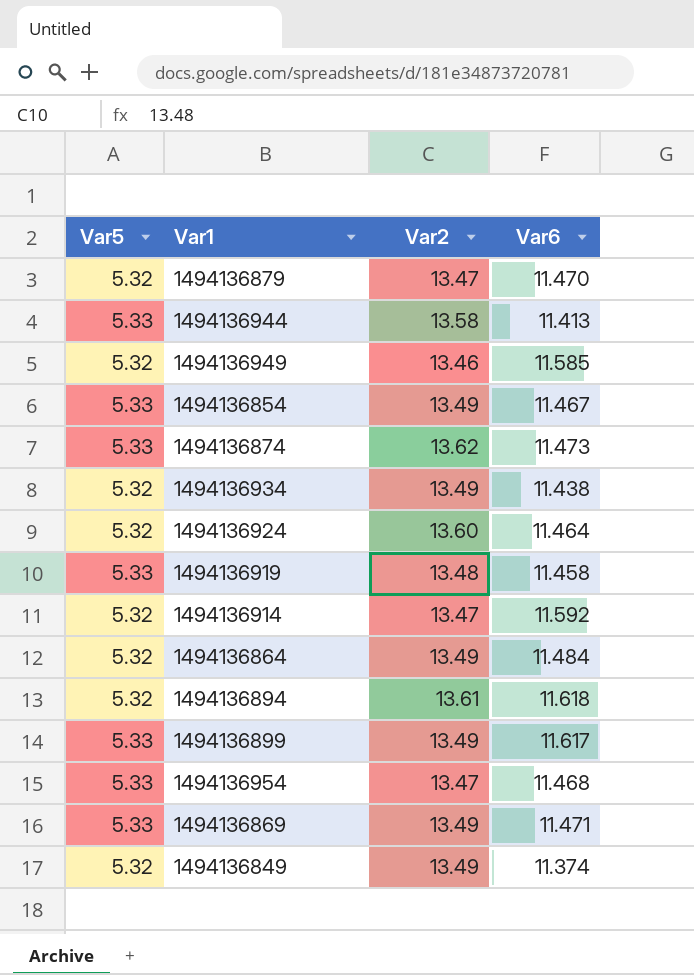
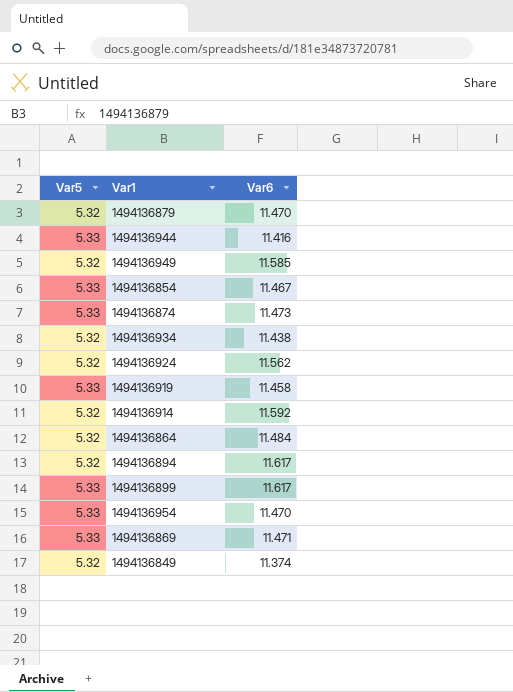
column Var2 | position: 3 -> none
1494136944 | Var6: 11.413 -> 11.416
1494136924 | Var6: 11.464 -> 11.562
1494136894 | Var6: 11.618 -> 11.617
1494136954 | Var6: 11.468 -> 11.470

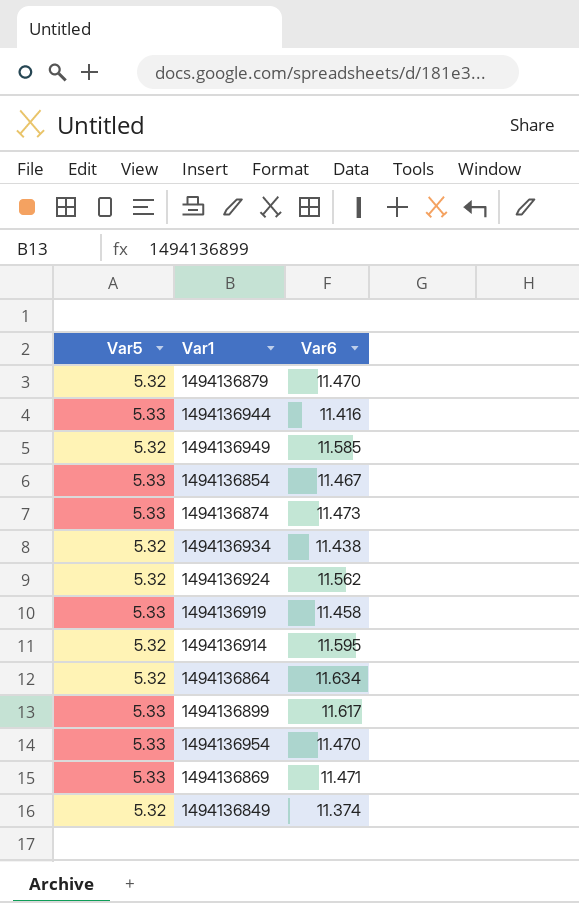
row 1494136894: 5.32 | 11.617 -> none
1494136914 | Var6: 11.592 -> 11.595
1494136864 | Var6: 11.484 -> 11.634

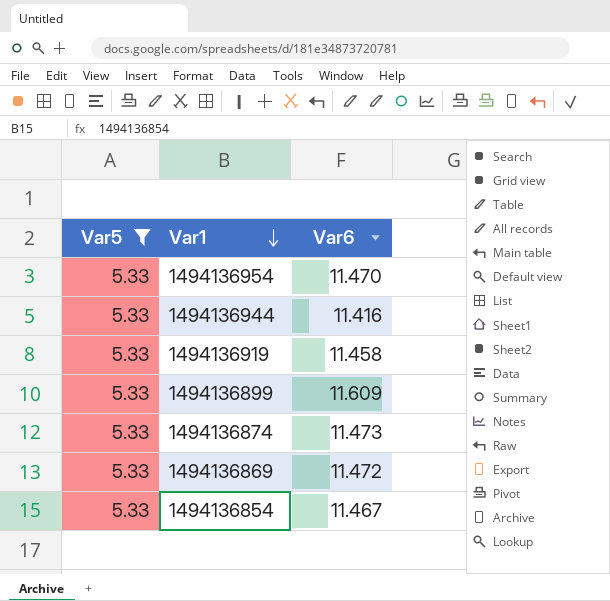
filter: none -> Var5 = 5.33
row order: none -> Var1 descending
1494136899 | Var6: 11.617 -> 11.609
1494136869 | Var6: 11.471 -> 11.472

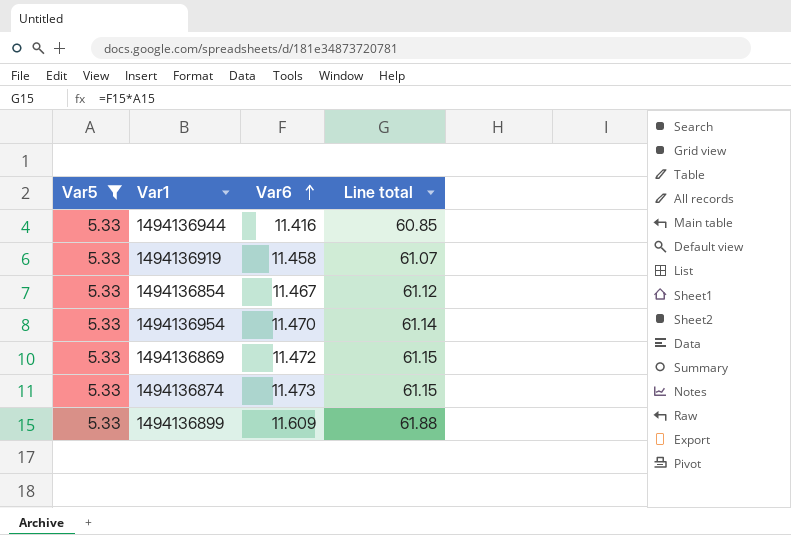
row order: Var1 descending -> Var6 ascending
column Line total | formula: none -> [Var5] * [Var6]

